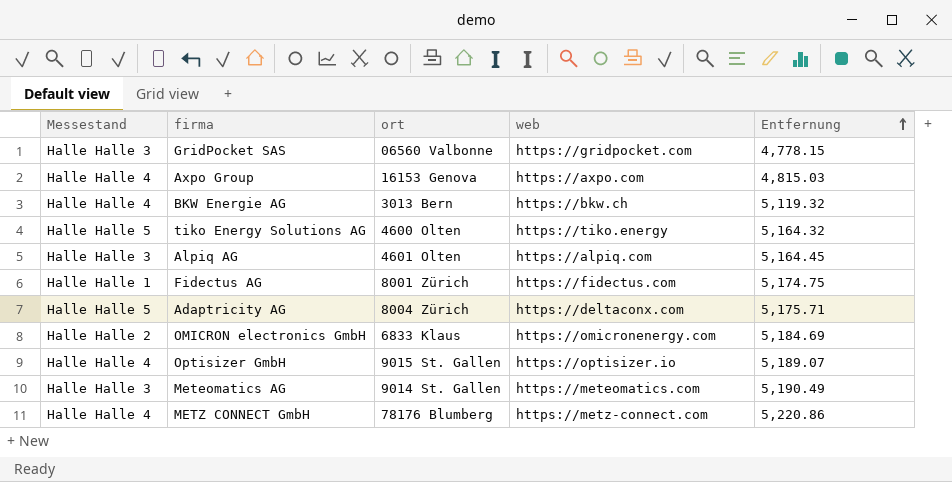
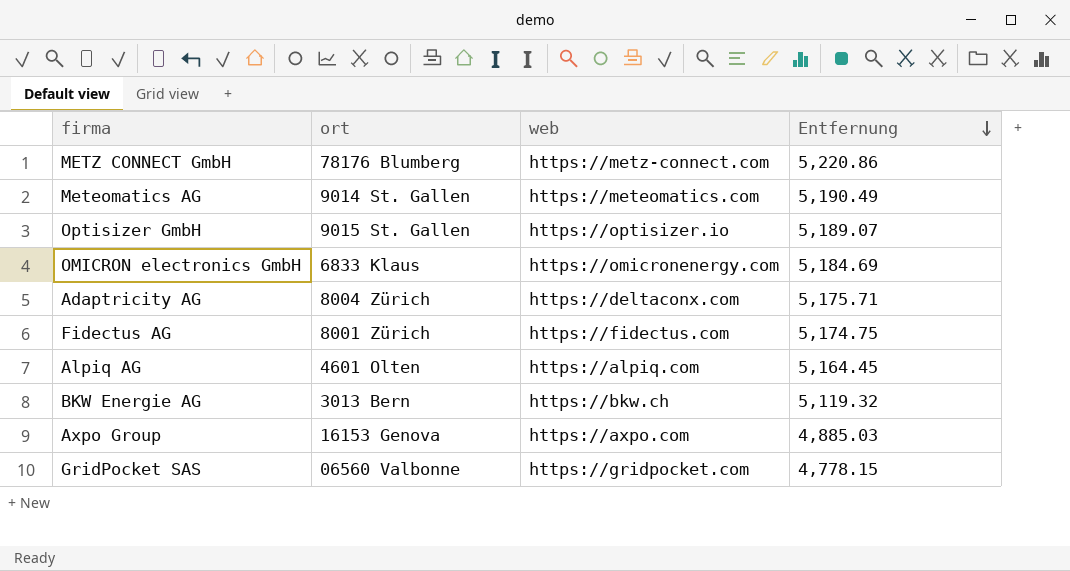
row order: Entfernung ascending -> Entfernung descending
column Messestand | position: 1 -> none
row tiko Energy Solutions AG: Halle Halle 5 | 4600 Olten | https://tiko.energy | 5,164.32 -> none
Axpo Group | Entfernung: 4,815.03 -> 4,885.03

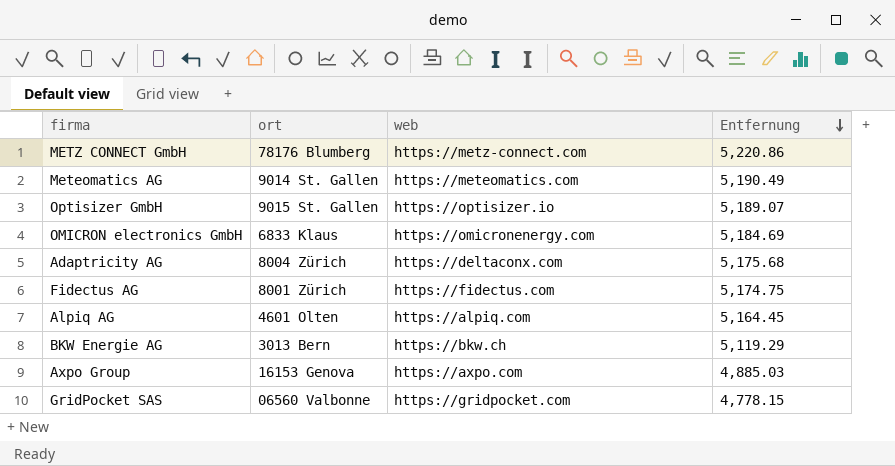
Adaptricity AG | Entfernung: 5,175.71 -> 5,175.68
BKW Energie AG | Entfernung: 5,119.32 -> 5,119.29

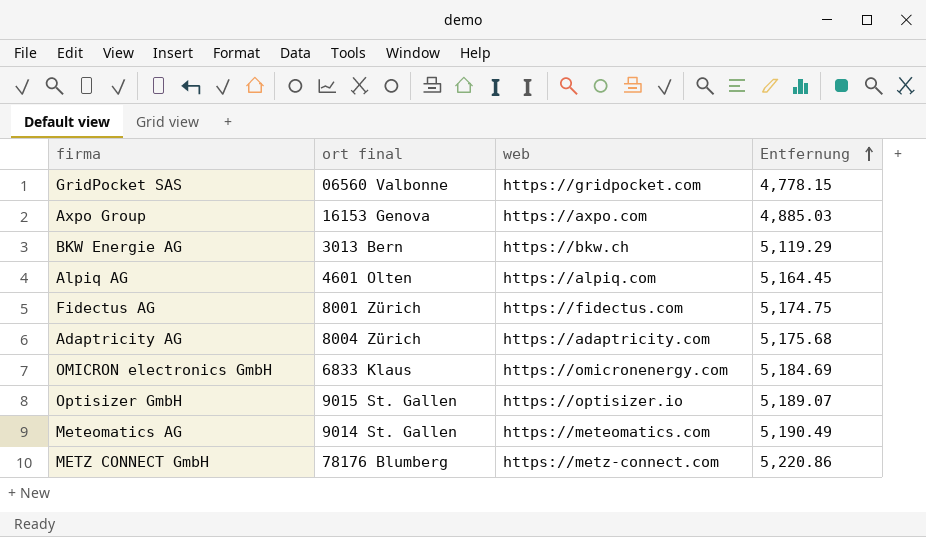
row order: Entfernung descending -> Entfernung ascending
column name: ort -> ort final
Adaptricity AG | web: https://deltaconx.com -> https://adaptricity.com

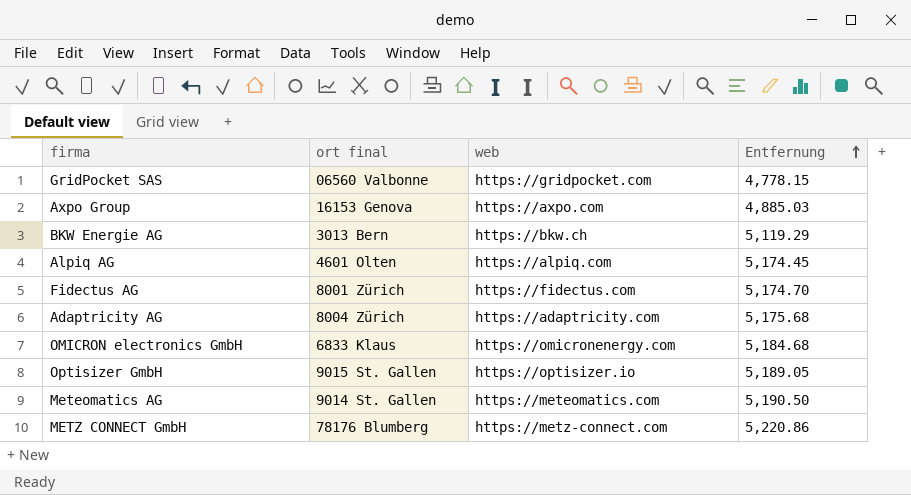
Alpiq AG | Entfernung: 5,164.45 -> 5,174.45
Fidectus AG | Entfernung: 5,174.75 -> 5,174.70
OMICRON electronics GmbH | Entfernung: 5,184.69 -> 5,184.68
Optisizer GmbH | Entfernung: 5,189.07 -> 5,189.05
Meteomatics AG | Entfernung: 5,190.49 -> 5,190.50

